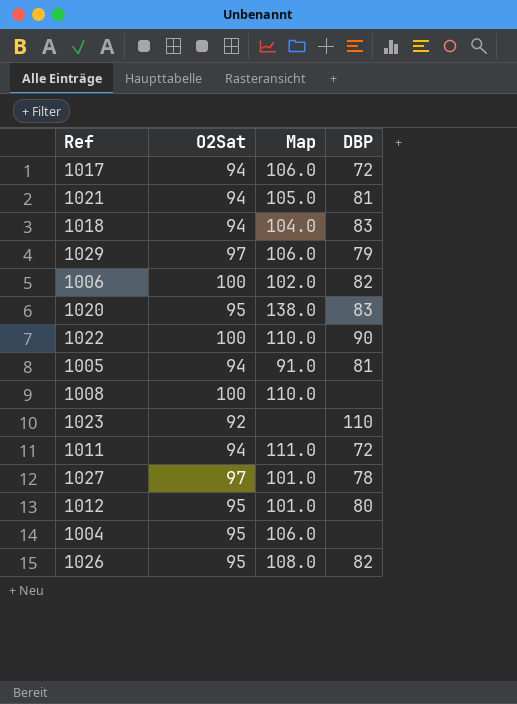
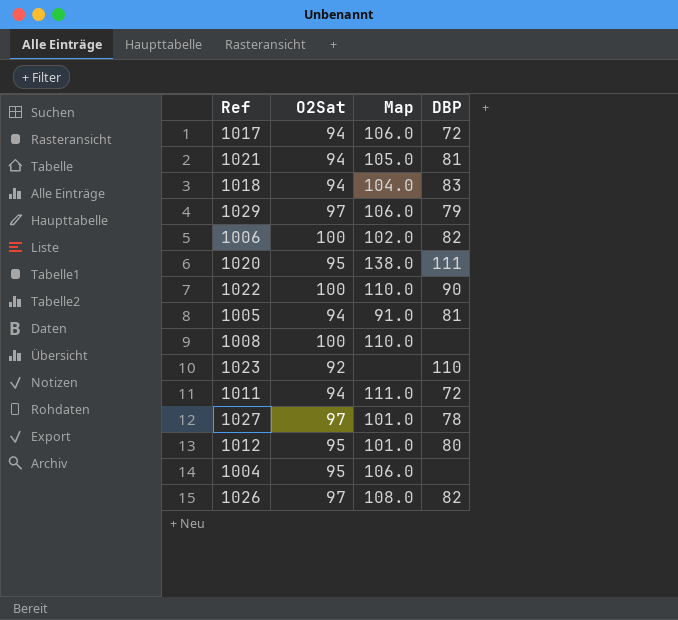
1020 | DBP: 83 -> 111
1026 | O2Sat: 95 -> 97

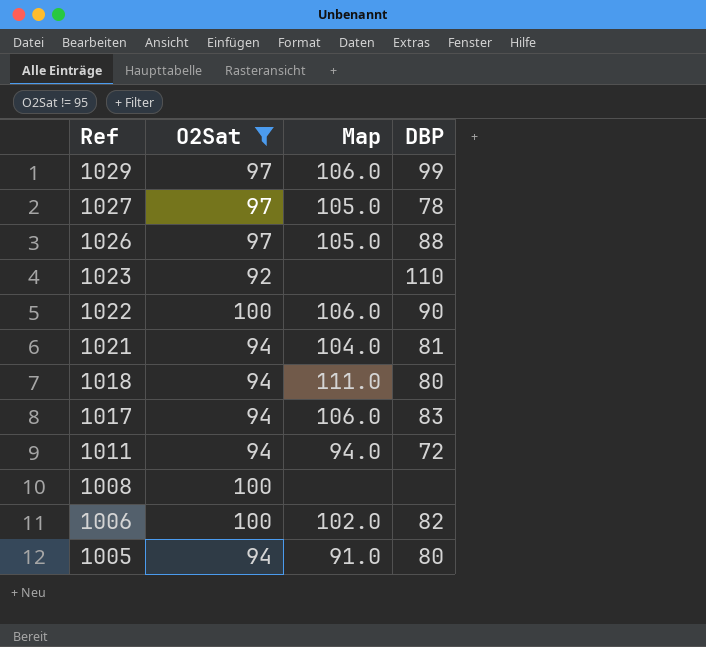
filter: none -> O2Sat != 95
row order: none -> Ref descending
1029 | DBP: 79 -> 99
1027 | Map: 101.0 -> 105.0
1026 | Map: 108.0 -> 105.0
1026 | DBP: 82 -> 88
1022 | Map: 110.0 -> 106.0
1021 | Map: 105.0 -> 104.0
1018 | Map: 104.0 -> 111.0
1018 | DBP: 83 -> 80
1017 | DBP: 72 -> 83
1011 | Map: 111.0 -> 94.0
1008 | Map: 110.0 -> none
1005 | DBP: 81 -> 80

